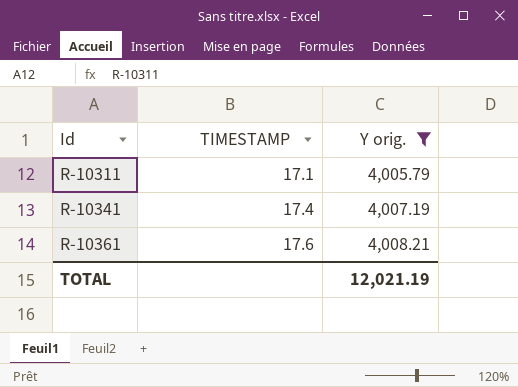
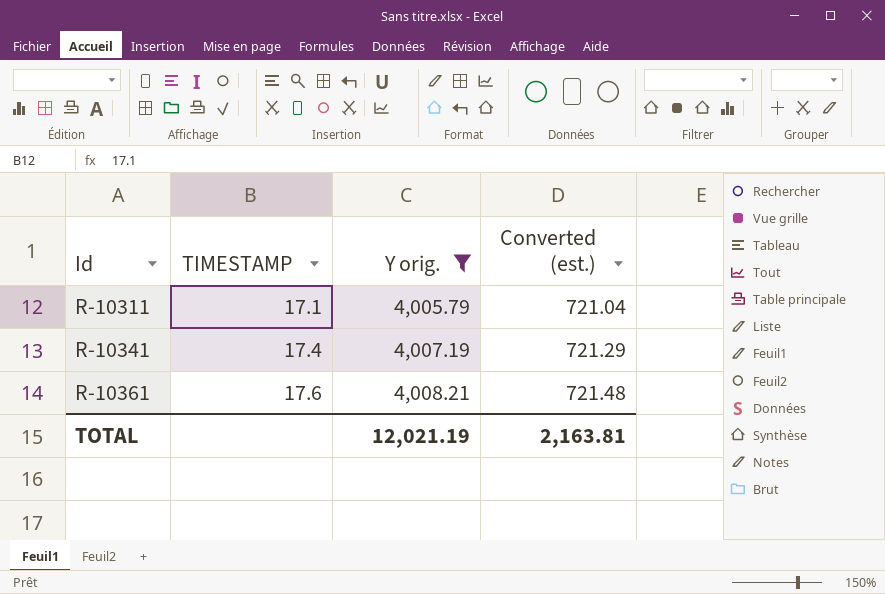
column Converted (est.) | formula: none -> [Y orig.] * 0.18

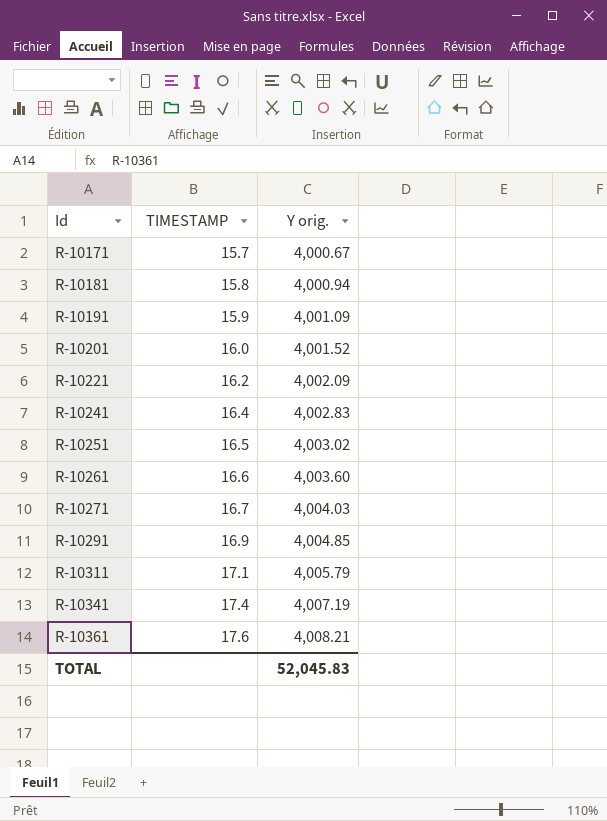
filter: Y orig. >= 4,005.79 -> none
column Converted (est.) | formula: [Y orig.] * 0.18 -> none
TOTAL | Y orig.: 12,021.19 -> 52,045.83

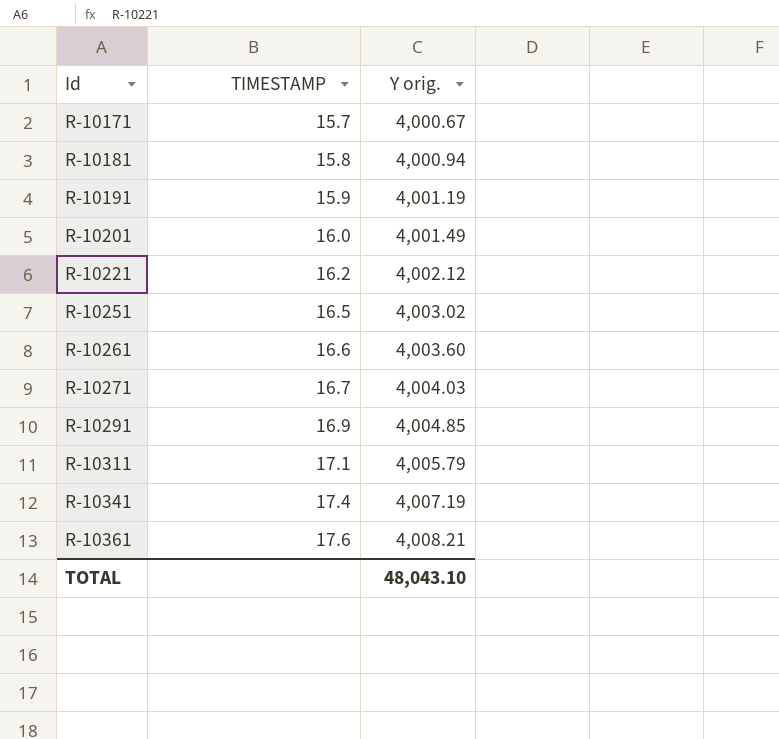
row R-10241: 16.4 | 4,002.83 -> none
R-10191 | Y orig.: 4,001.09 -> 4,001.19
R-10201 | Y orig.: 4,001.52 -> 4,001.49
R-10221 | Y orig.: 4,002.09 -> 4,002.12
TOTAL | Y orig.: 52,045.83 -> 48,043.10

